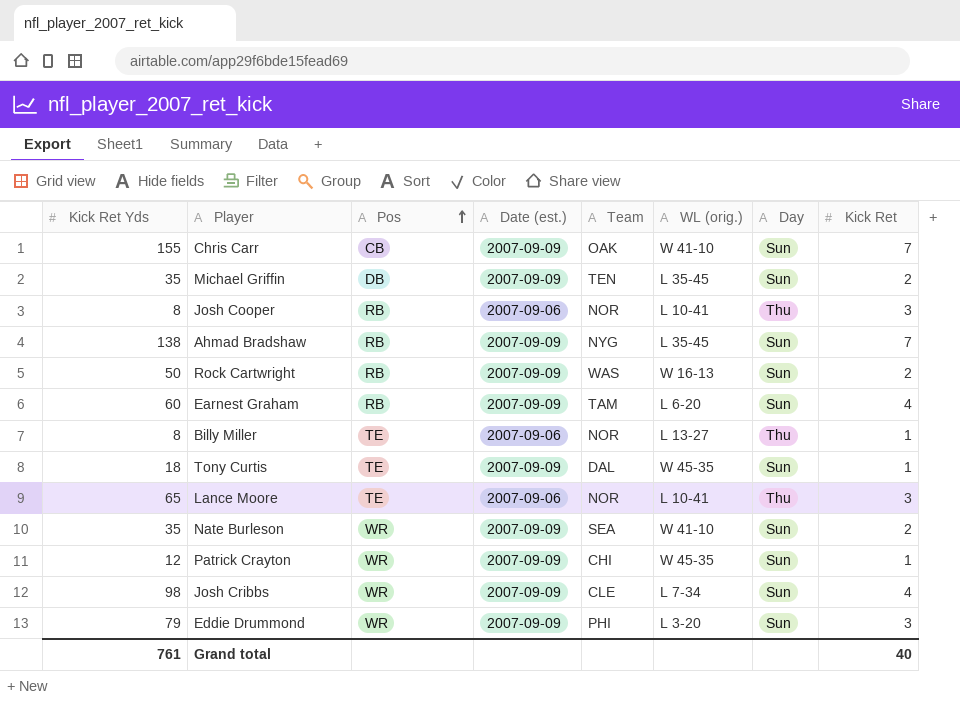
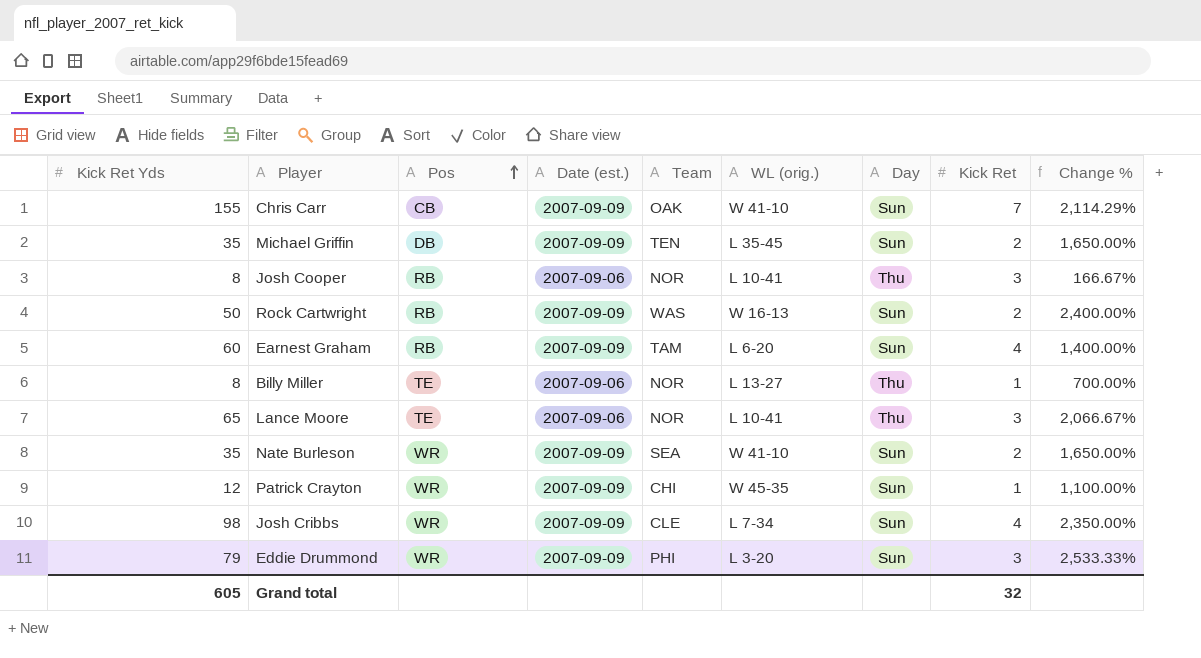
column Change % | formula: none -> ([Kick Ret Yds] - [Kick Ret]) / [Kick Ret]
row Ahmad Bradshaw: 138 | RB | 2007-09-09 | NYG | L 35-45 | Sun | 7 -> none
row Tony Curtis: 18 | TE | 2007-09-09 | DAL | W 45-35 | Sun | 1 -> none
Grand total | Kick Ret Yds: 761 -> 605
Grand total | Kick Ret: 40 -> 32

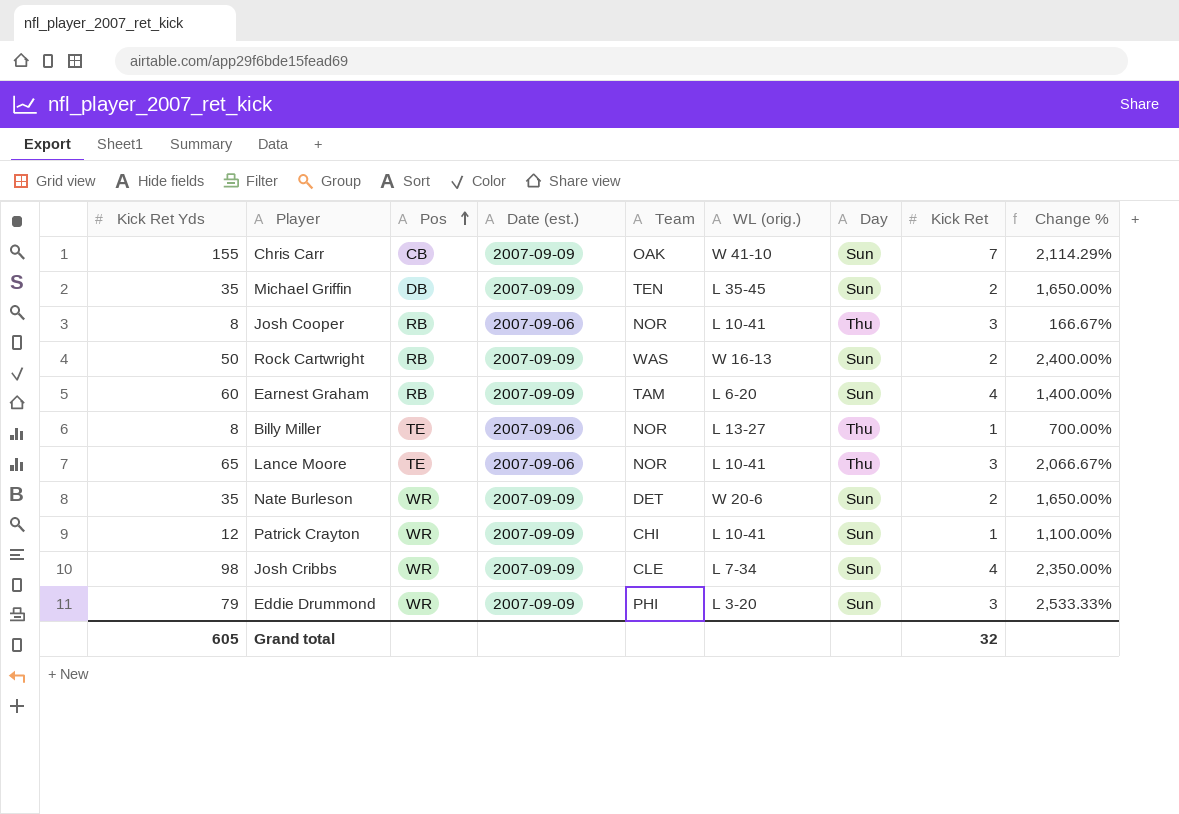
Nate Burleson | Team: SEA -> DET
Nate Burleson | WL (orig.): W 41-10 -> W 20-6
Patrick Crayton | WL (orig.): W 45-35 -> L 10-41

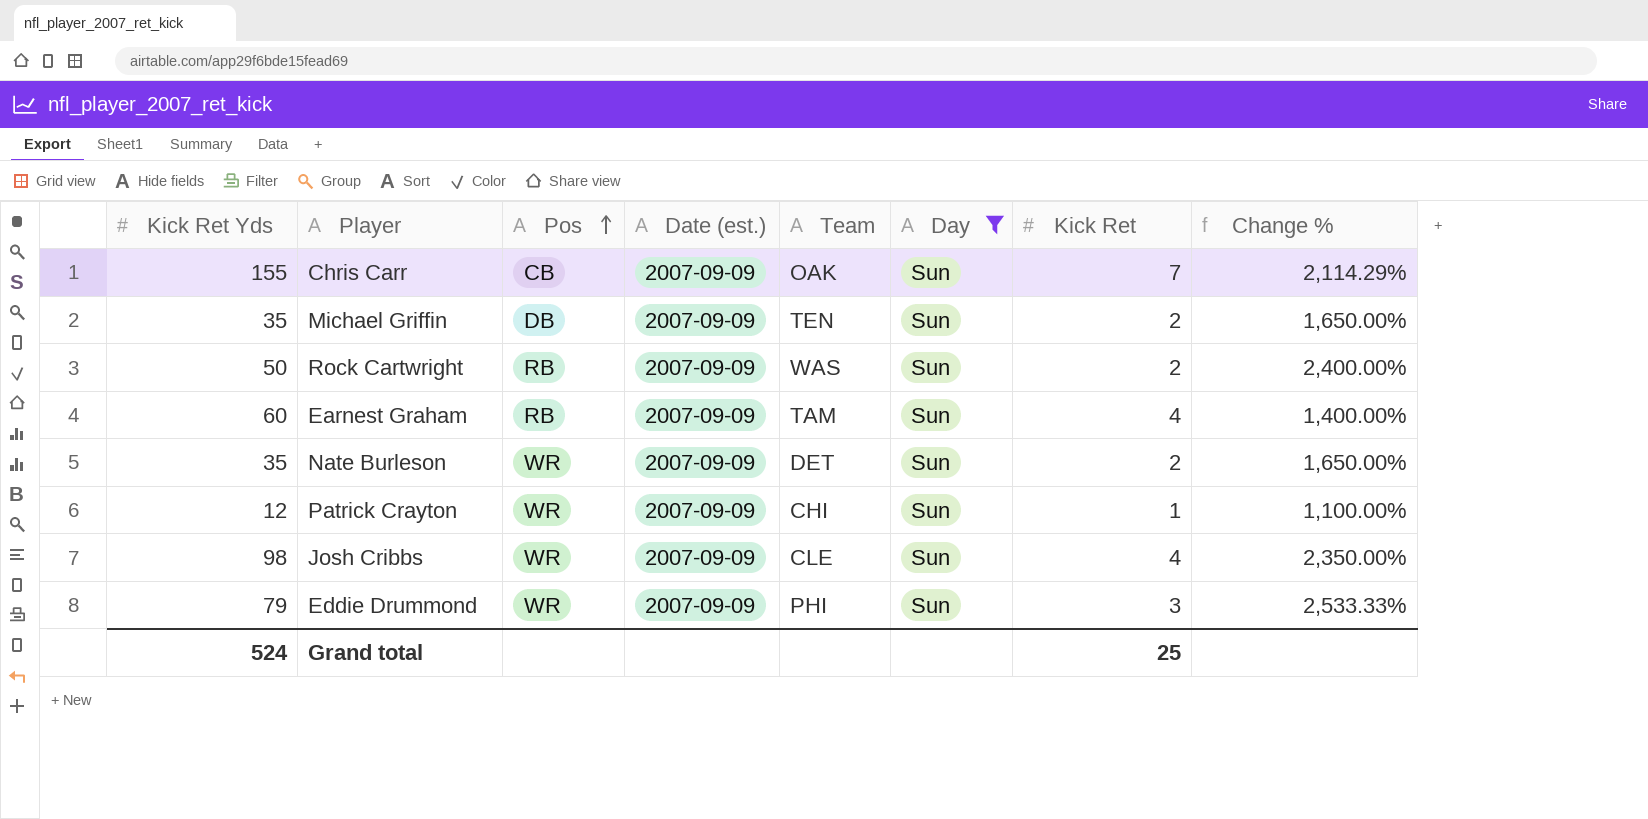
filter: none -> Day = Sun
column WL (orig.) | position: 6 -> none
Grand total | Kick Ret Yds: 605 -> 524
Grand total | Kick Ret: 32 -> 25

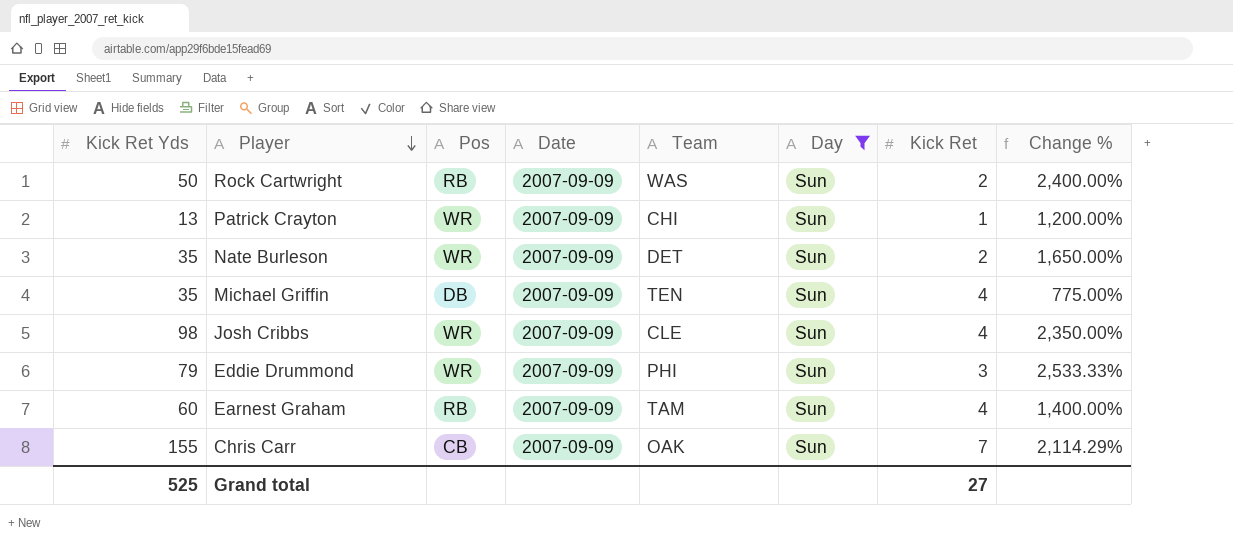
row order: Pos ascending -> Player descending
column name: Date (est.) -> Date
Patrick Crayton | Kick Ret Yds: 12 -> 13
Patrick Crayton | Change %: 1,100.00% -> 1,200.00%
Michael Griffin | Kick Ret: 2 -> 4
Michael Griffin | Change %: 1,650.00% -> 775.00%
Grand total | Kick Ret Yds: 524 -> 525
Grand total | Kick Ret: 25 -> 27

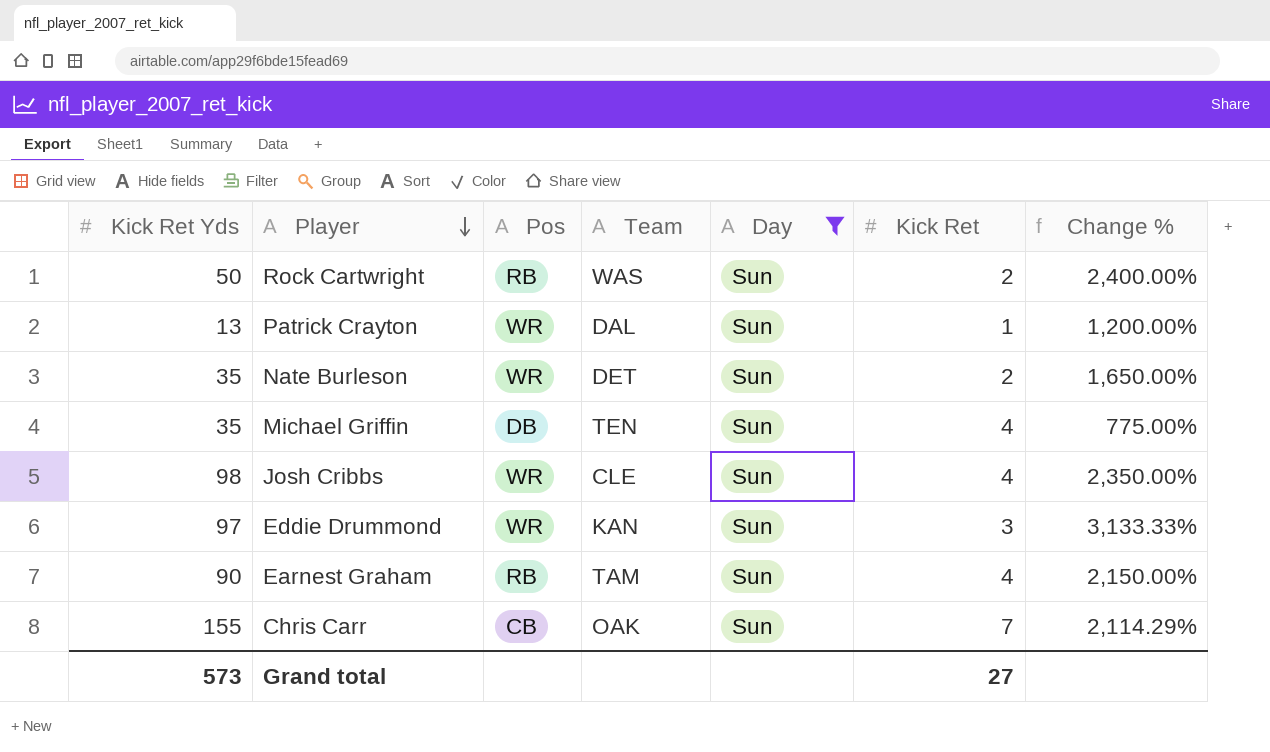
column Date | position: 4 -> none
Patrick Crayton | Team: CHI -> DAL
Eddie Drummond | Kick Ret Yds: 79 -> 97
Eddie Drummond | Team: PHI -> KAN
Eddie Drummond | Change %: 2,533.33% -> 3,133.33%
Earnest Graham | Kick Ret Yds: 60 -> 90
Earnest Graham | Change %: 1,400.00% -> 2,150.00%
Grand total | Kick Ret Yds: 525 -> 573

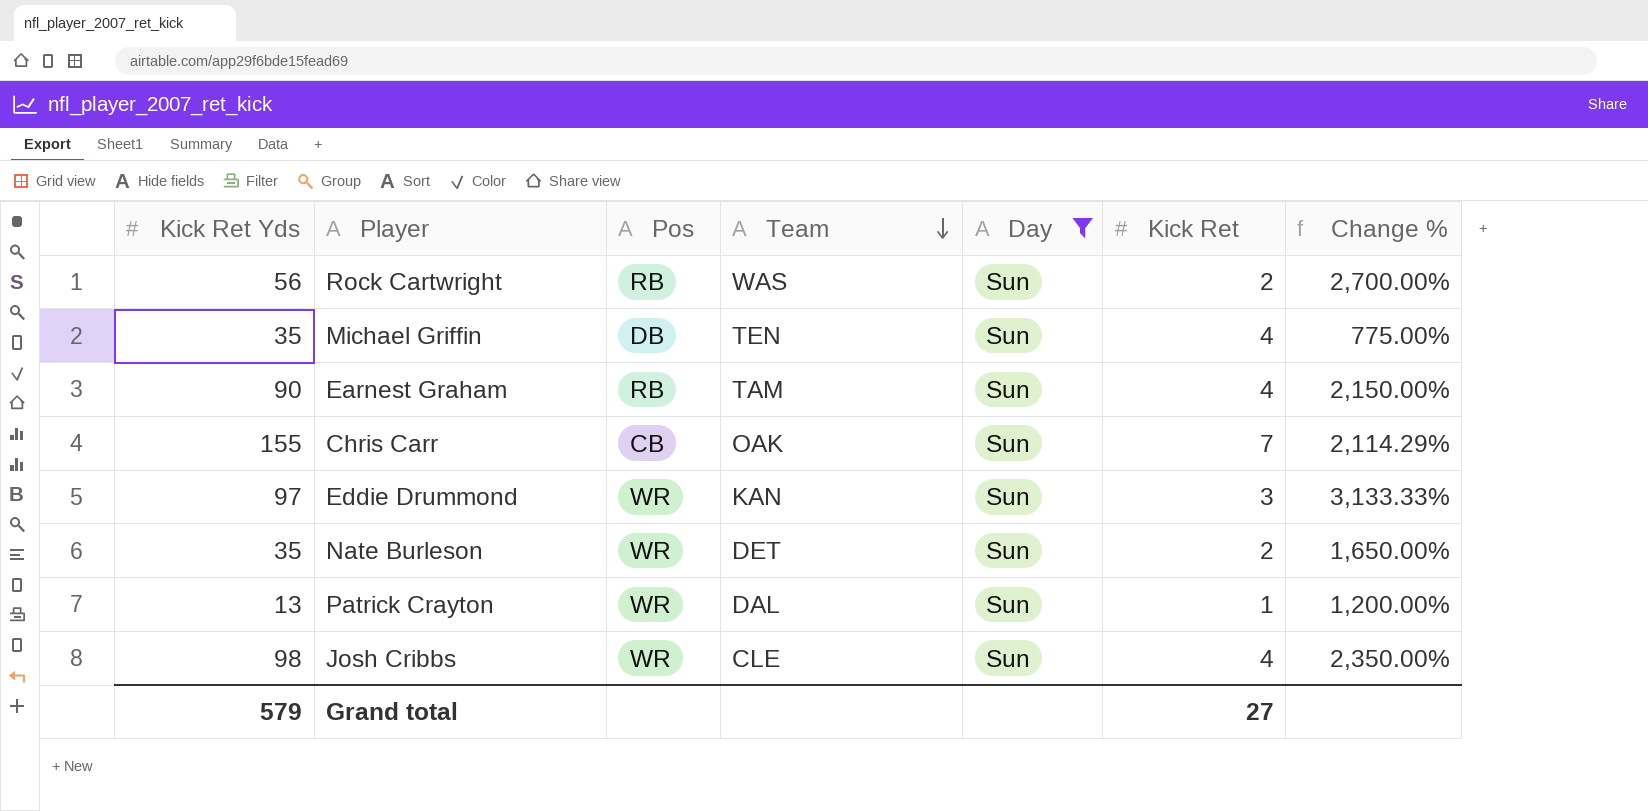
row order: Player descending -> Team descending
Rock Cartwright | Kick Ret Yds: 50 -> 56
Rock Cartwright | Change %: 2,400.00% -> 2,700.00%
Grand total | Kick Ret Yds: 573 -> 579

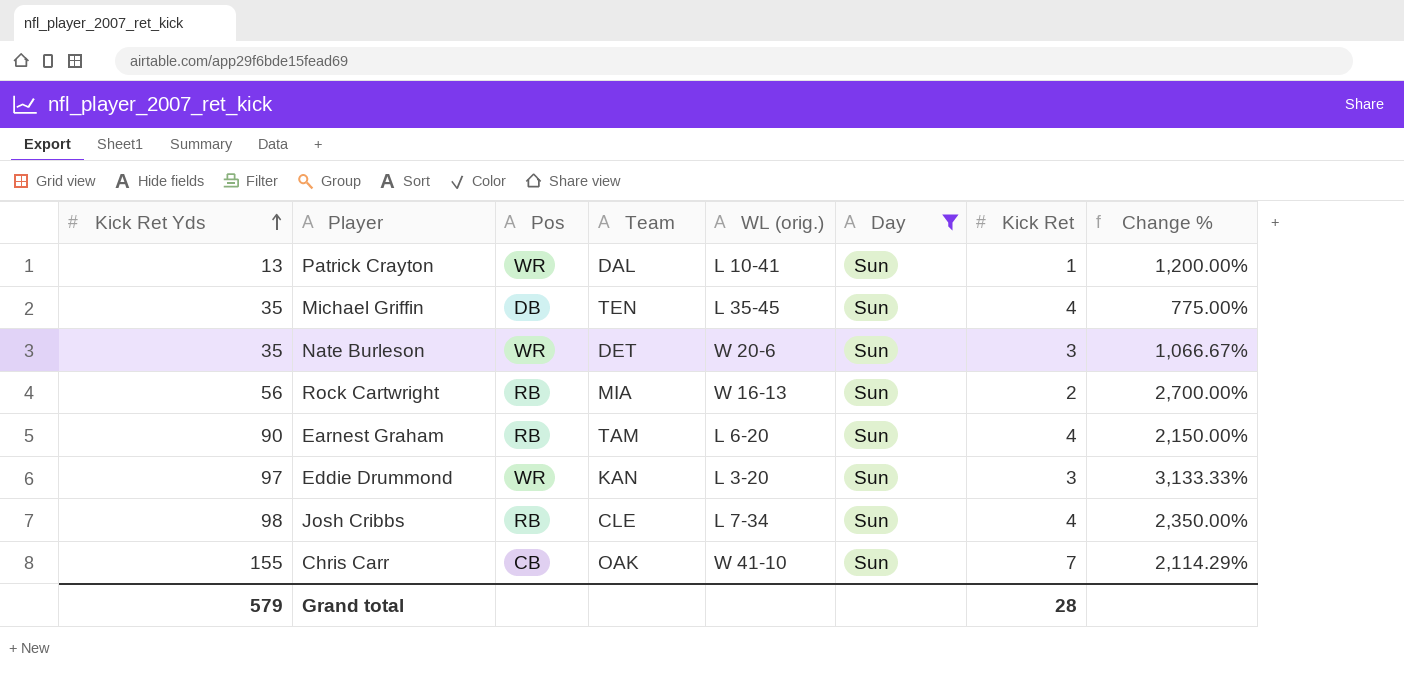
row order: Team descending -> Kick Ret Yds ascending
column WL (orig.) | position: none -> 5
Nate Burleson | Kick Ret: 2 -> 3
Nate Burleson | Change %: 1,650.00% -> 1,066.67%
Rock Cartwright | Team: WAS -> MIA
Josh Cribbs | Pos: WR -> RB
Grand total | Kick Ret: 27 -> 28

